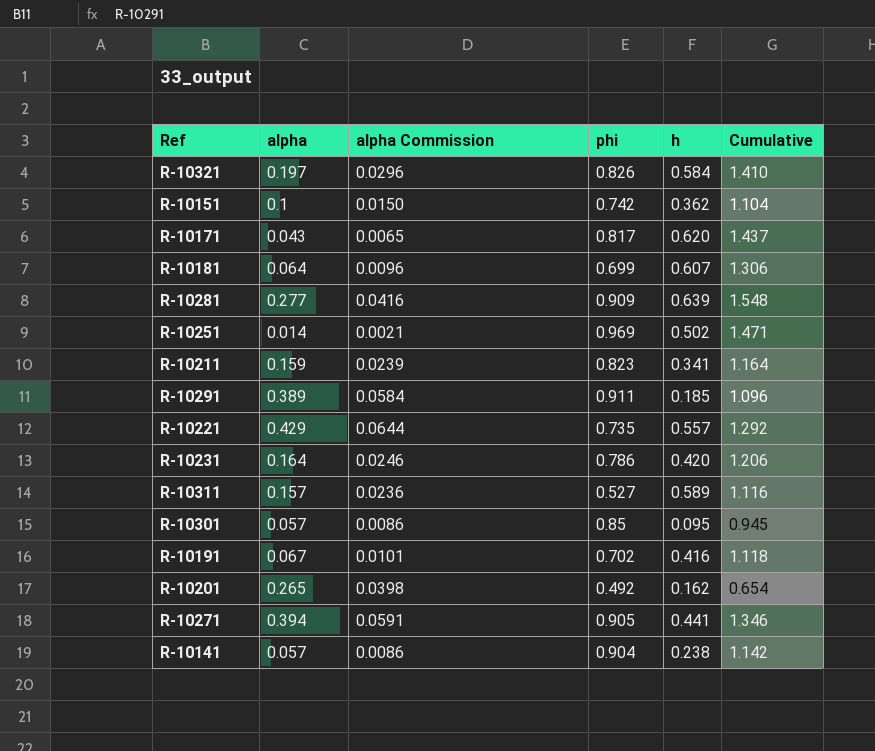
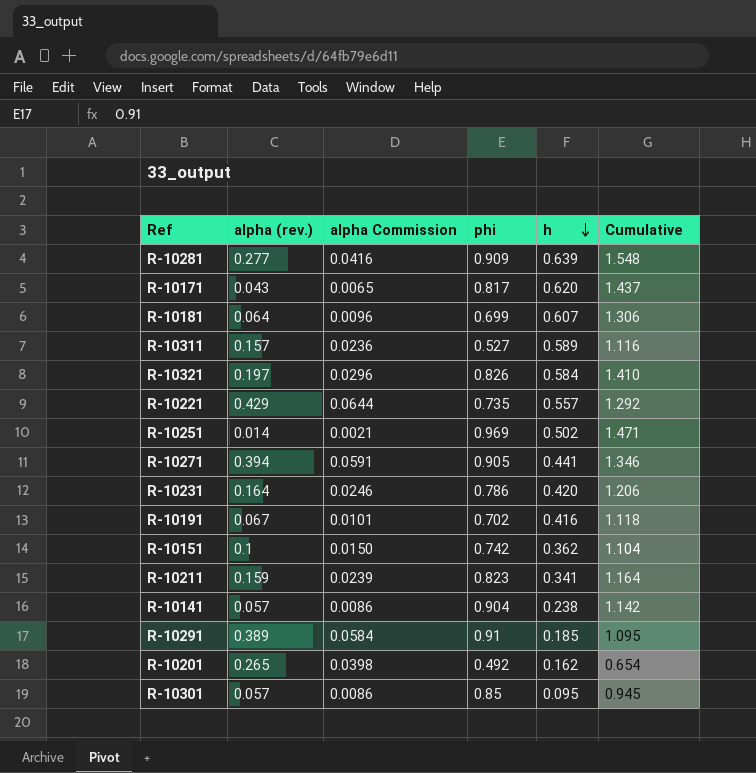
row order: none -> h descending
column name: alpha -> alpha (rev.)
R-10291 | phi: 0.911 -> 0.91
R-10291 | Cumulative: 1.096 -> 1.095

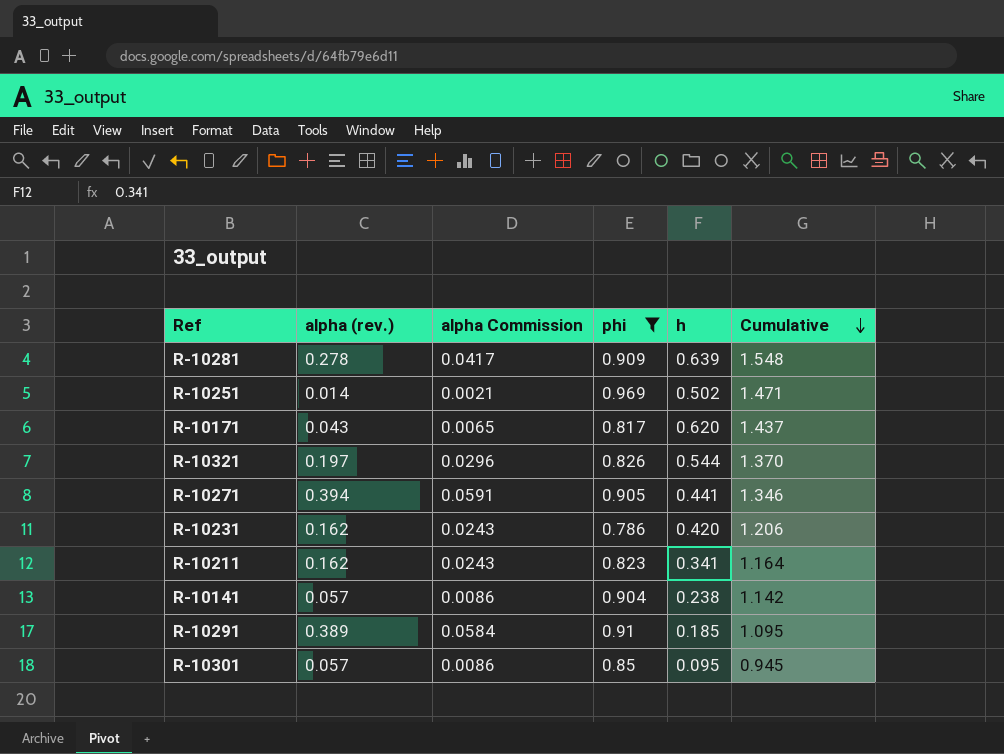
filter: none -> phi >= 0.786
row order: h descending -> Cumulative descending
R-10281 | alpha (rev.): 0.277 -> 0.278
R-10281 | alpha Commission: 0.0416 -> 0.0417
R-10321 | h: 0.584 -> 0.544
R-10321 | Cumulative: 1.410 -> 1.370
R-10231 | alpha (rev.): 0.164 -> 0.162
R-10231 | alpha Commission: 0.0246 -> 0.0243
R-10211 | alpha (rev.): 0.159 -> 0.162
R-10211 | alpha Commission: 0.0239 -> 0.0243

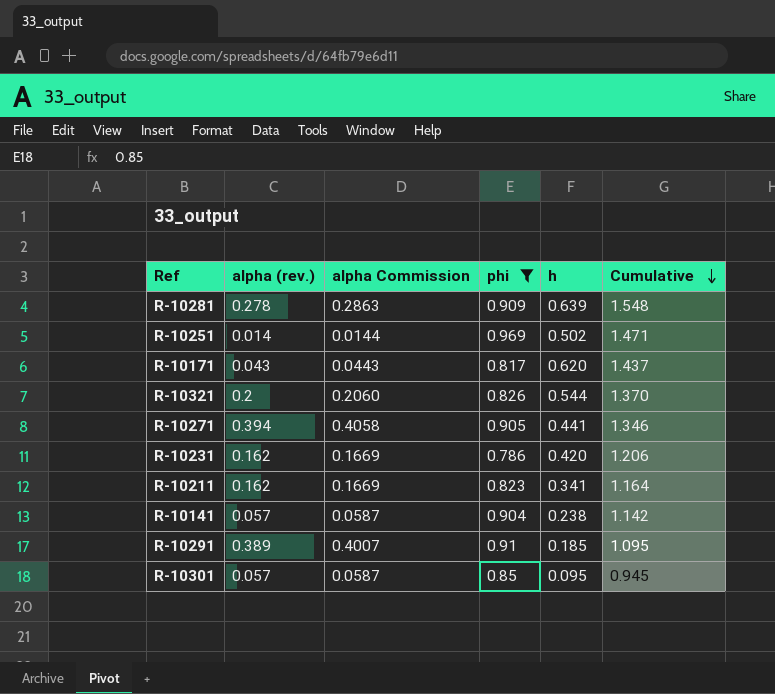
column alpha Commission | formula: [alpha (rev.)] * 0.15 -> [alpha (rev.)] * 1.03
R-10321 | alpha (rev.): 0.197 -> 0.2

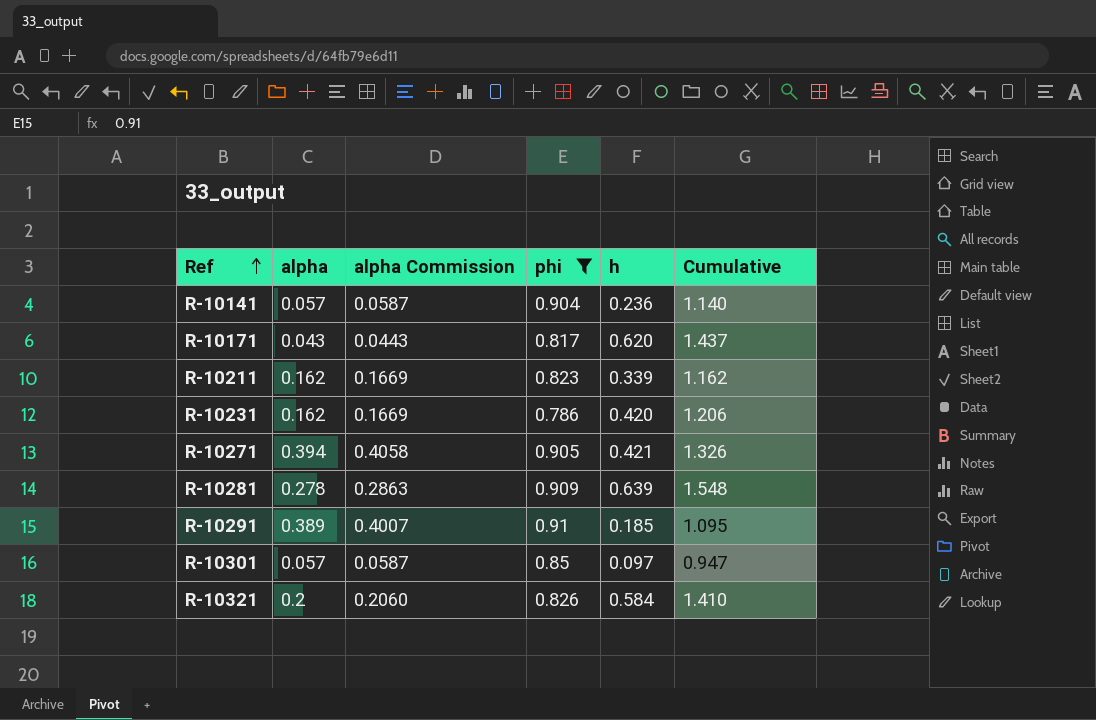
row order: Cumulative descending -> Ref ascending
column name: alpha (rev.) -> alpha
row R-10251: 0.014 | 0.0144 | 0.969 | 0.502 | 1.471 -> none
R-10141 | h: 0.238 -> 0.236
R-10141 | Cumulative: 1.142 -> 1.140
R-10211 | h: 0.341 -> 0.339
R-10211 | Cumulative: 1.164 -> 1.162
R-10271 | h: 0.441 -> 0.421
R-10271 | Cumulative: 1.346 -> 1.326
R-10301 | h: 0.095 -> 0.097
R-10301 | Cumulative: 0.945 -> 0.947
R-10321 | h: 0.544 -> 0.584
R-10321 | Cumulative: 1.370 -> 1.410

